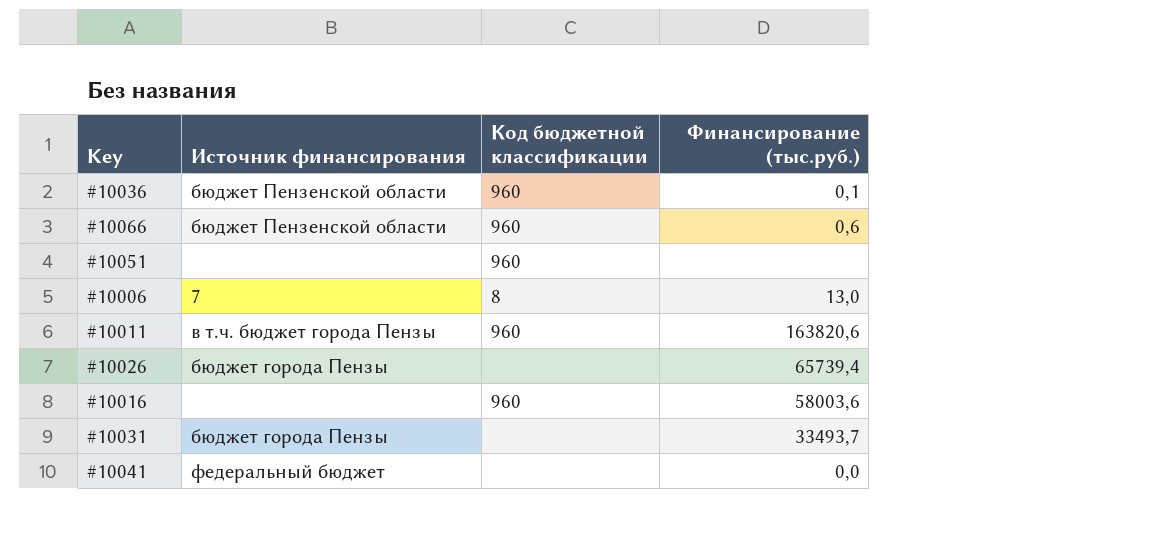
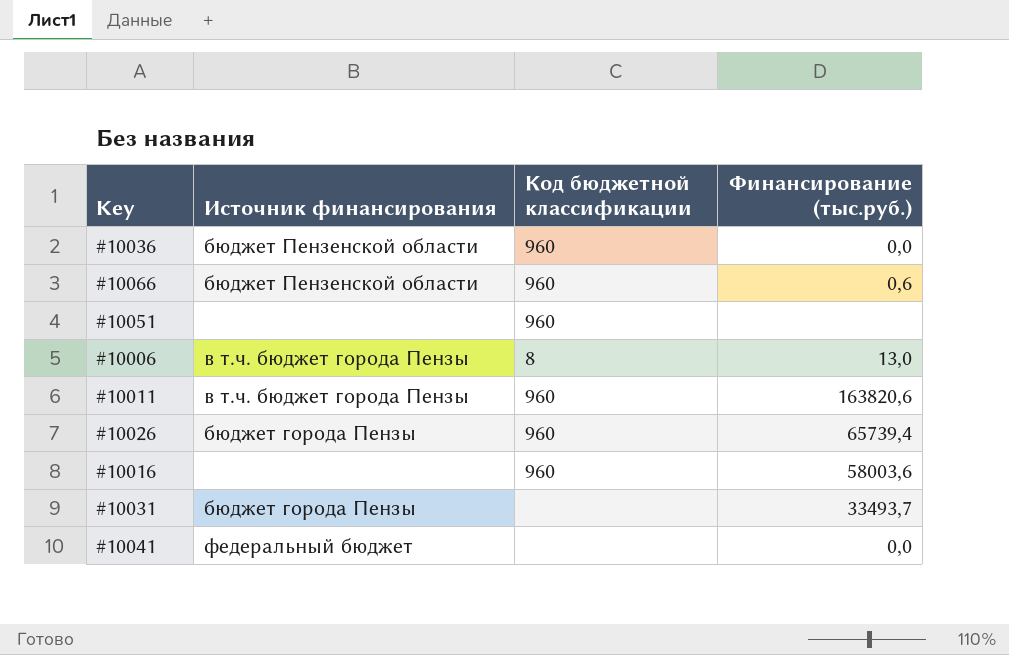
#10036 | Финансирование (тыс.руб.): 0,1 -> 0,0
#10006 | Источник финансирования: 7 -> в т.ч. бюджет города Пензы
#10026 | Код бюджетной классификации: none -> 960

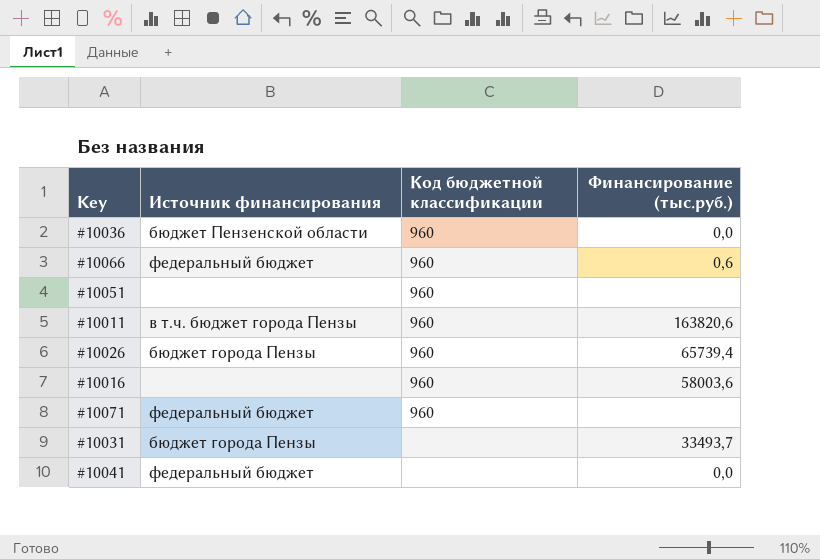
row #10006: в т.ч. бюджет города Пензы | 8 | 13,0 -> none
#10066 | Источник финансирования: бюджет Пензенской области -> федеральный бюджет
row #10071: none -> федеральный бюджет | 960 | none

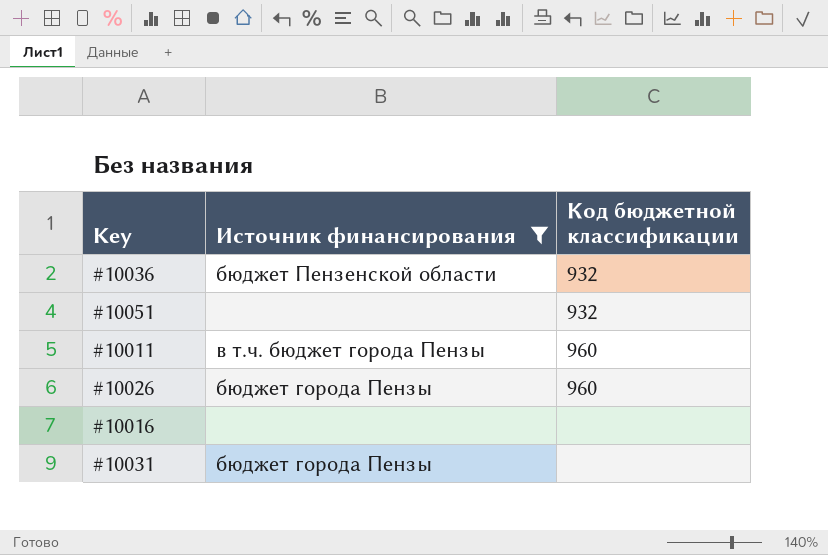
filter: none -> Источник финансирования != федеральный бюджет
column Финансирование (тыс.руб.) | position: 4 -> none
#10036 | Код бюджетной классификации: 960 -> 932
#10051 | Код бюджетной классификации: 960 -> 932
#10016 | Код бюджетной классификации: 960 -> none

